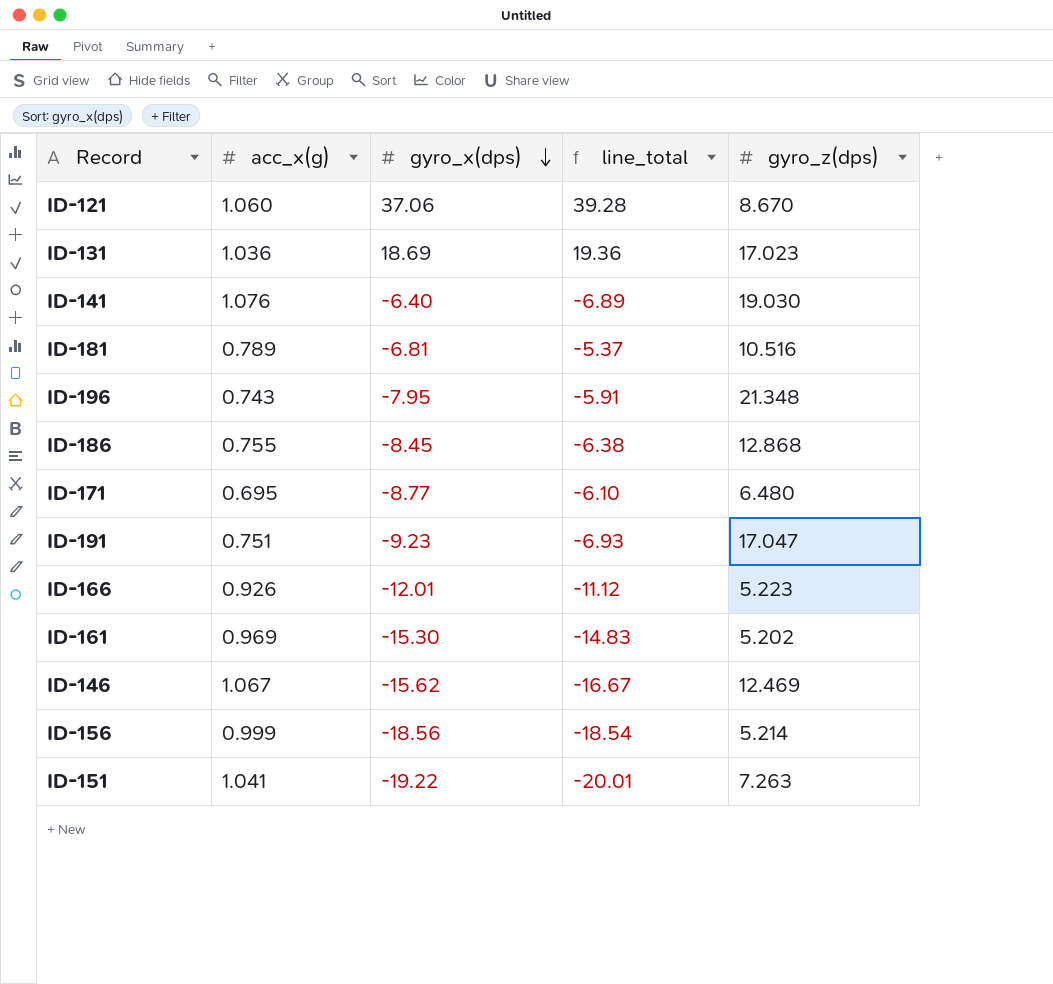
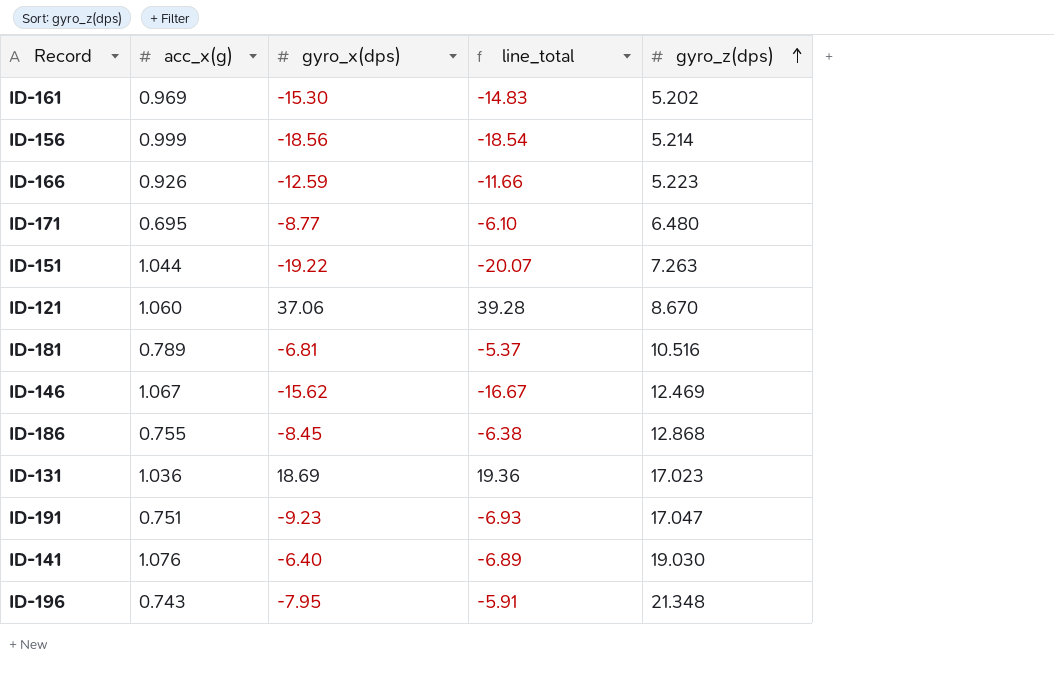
row order: gyro_x(dps) descending -> gyro_z(dps) ascending
ID-166 | gyro_x(dps): -12.01 -> -12.59
ID-166 | line_total: -11.12 -> -11.66
ID-151 | acc_x(g): 1.041 -> 1.044
ID-151 | line_total: -20.01 -> -20.07

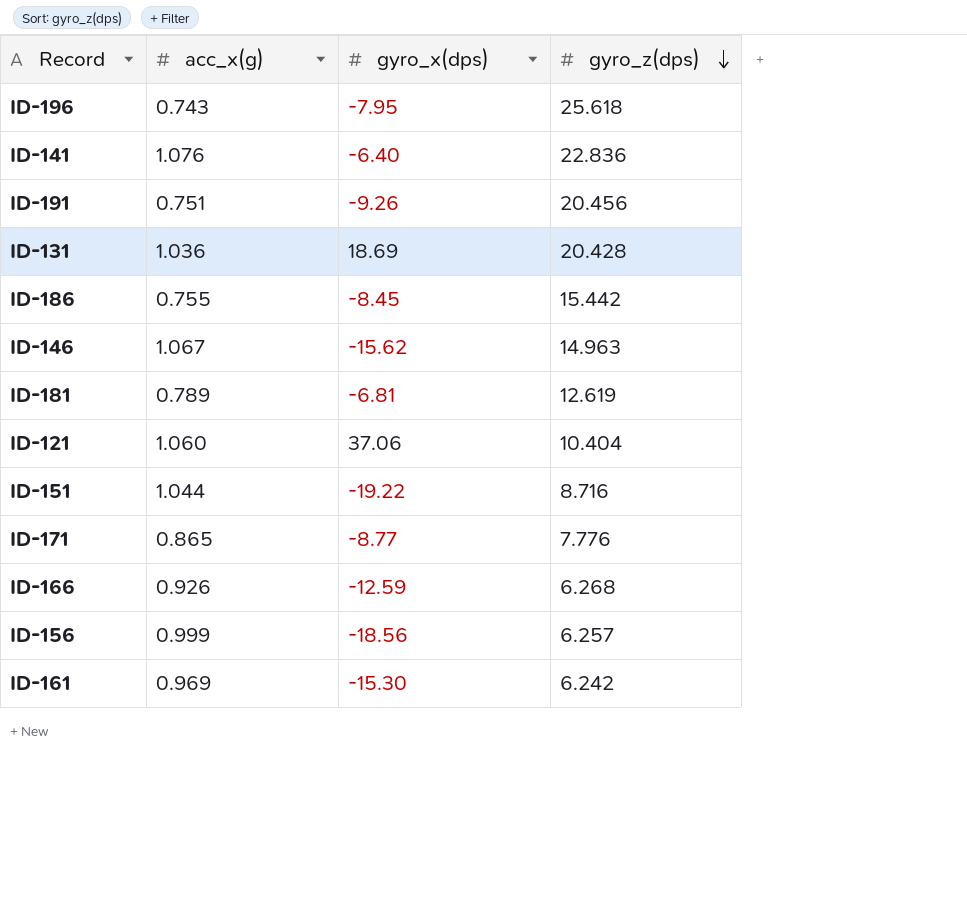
row order: gyro_z(dps) ascending -> gyro_z(dps) descending
column line_total | formula: [acc_x(g)] * [gyro_x(dps)] -> none
ID-196 | gyro_z(dps): 21.348 -> 25.618
ID-141 | gyro_z(dps): 19.030 -> 22.836
ID-191 | gyro_x(dps): -9.23 -> -9.26
ID-191 | gyro_z(dps): 17.047 -> 20.456
ID-131 | gyro_z(dps): 17.023 -> 20.428
ID-186 | gyro_z(dps): 12.868 -> 15.442
ID-146 | gyro_z(dps): 12.469 -> 14.963
ID-181 | gyro_z(dps): 10.516 -> 12.619
ID-121 | gyro_z(dps): 8.670 -> 10.404
ID-151 | gyro_z(dps): 7.263 -> 8.716
ID-171 | acc_x(g): 0.695 -> 0.865
ID-171 | gyro_z(dps): 6.480 -> 7.776
ID-166 | gyro_z(dps): 5.223 -> 6.268
ID-156 | gyro_z(dps): 5.214 -> 6.257
ID-161 | gyro_z(dps): 5.202 -> 6.242

